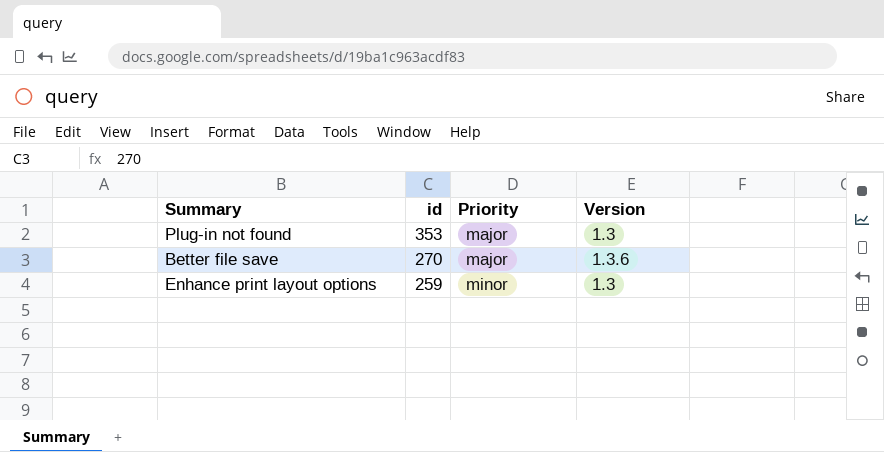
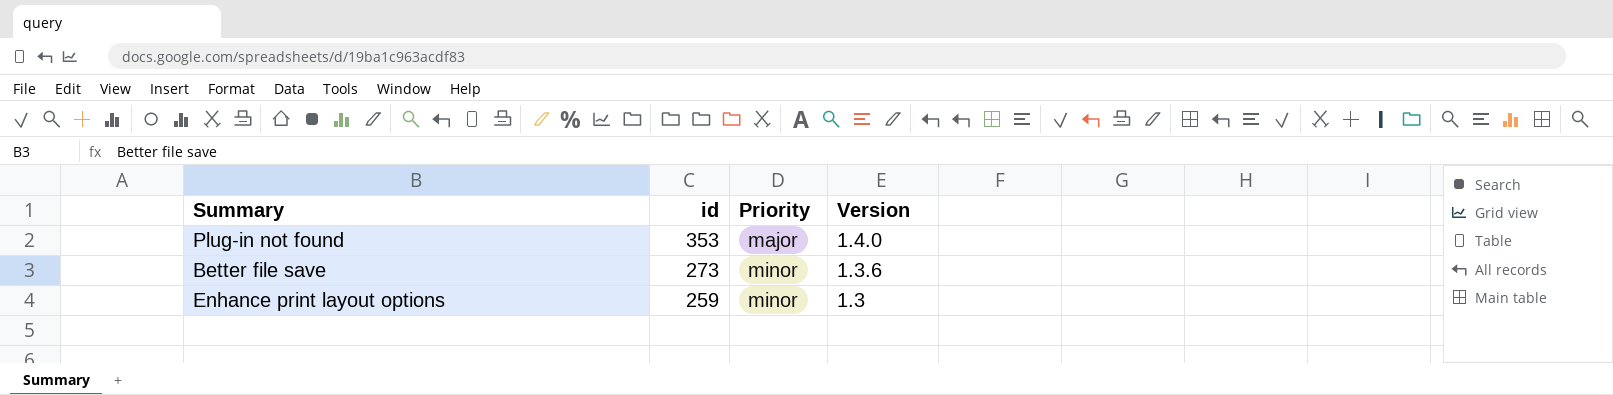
Plug-in not found | Version: 1.3 -> 1.4.0
Better file save | id: 270 -> 273
Better file save | Priority: major -> minor

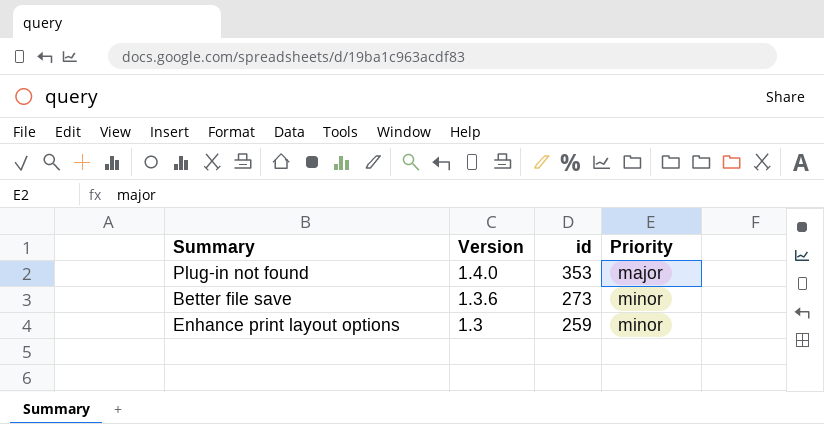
column Version | position: 4 -> 2

